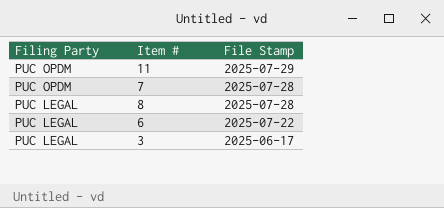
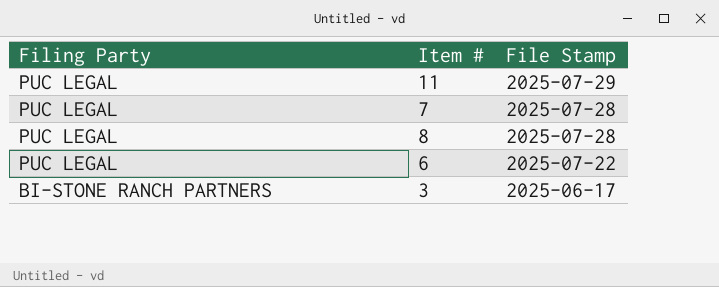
11 | Filing Party: PUC OPDM -> PUC LEGAL
7 | Filing Party: PUC OPDM -> PUC LEGAL
3 | Filing Party: PUC LEGAL -> BI-STONE RANCH PARTNERS

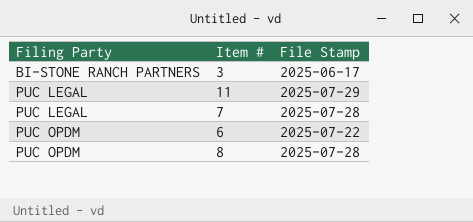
row order: Filing Party descending -> Filing Party ascending
6 | Filing Party: PUC LEGAL -> PUC OPDM
8 | Filing Party: PUC LEGAL -> PUC OPDM

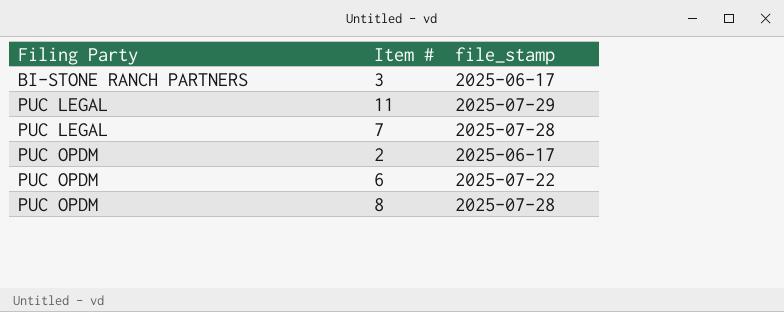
column name: File Stamp -> file_stamp
row 2: none -> PUC OPDM | 2025-06-17

